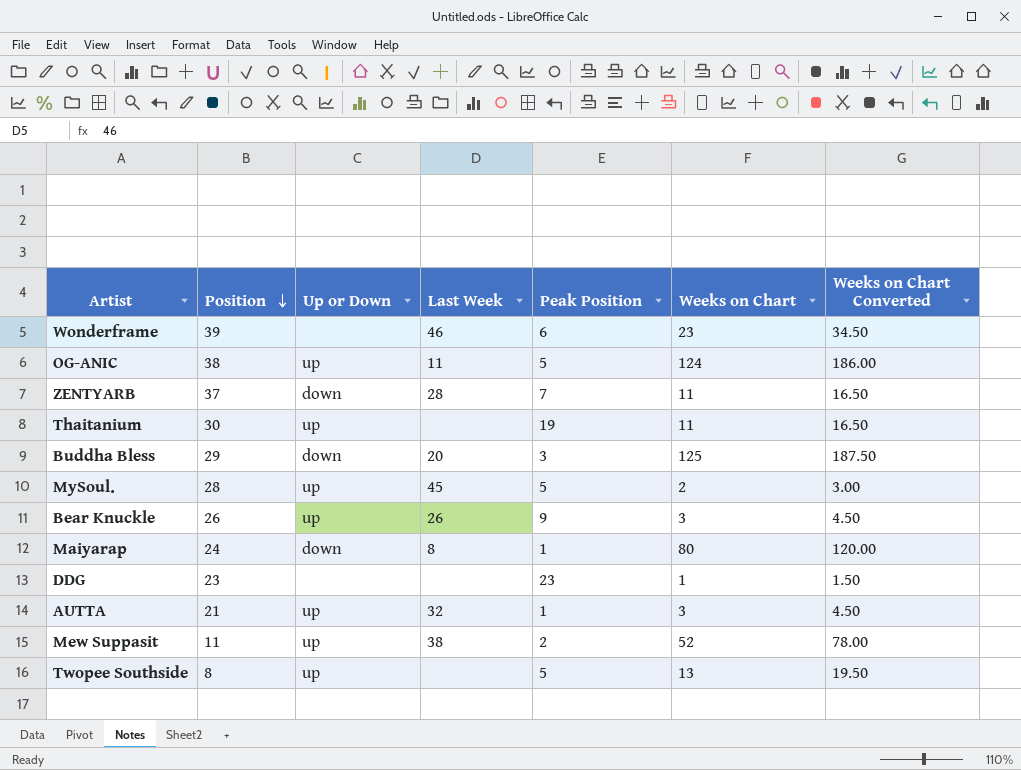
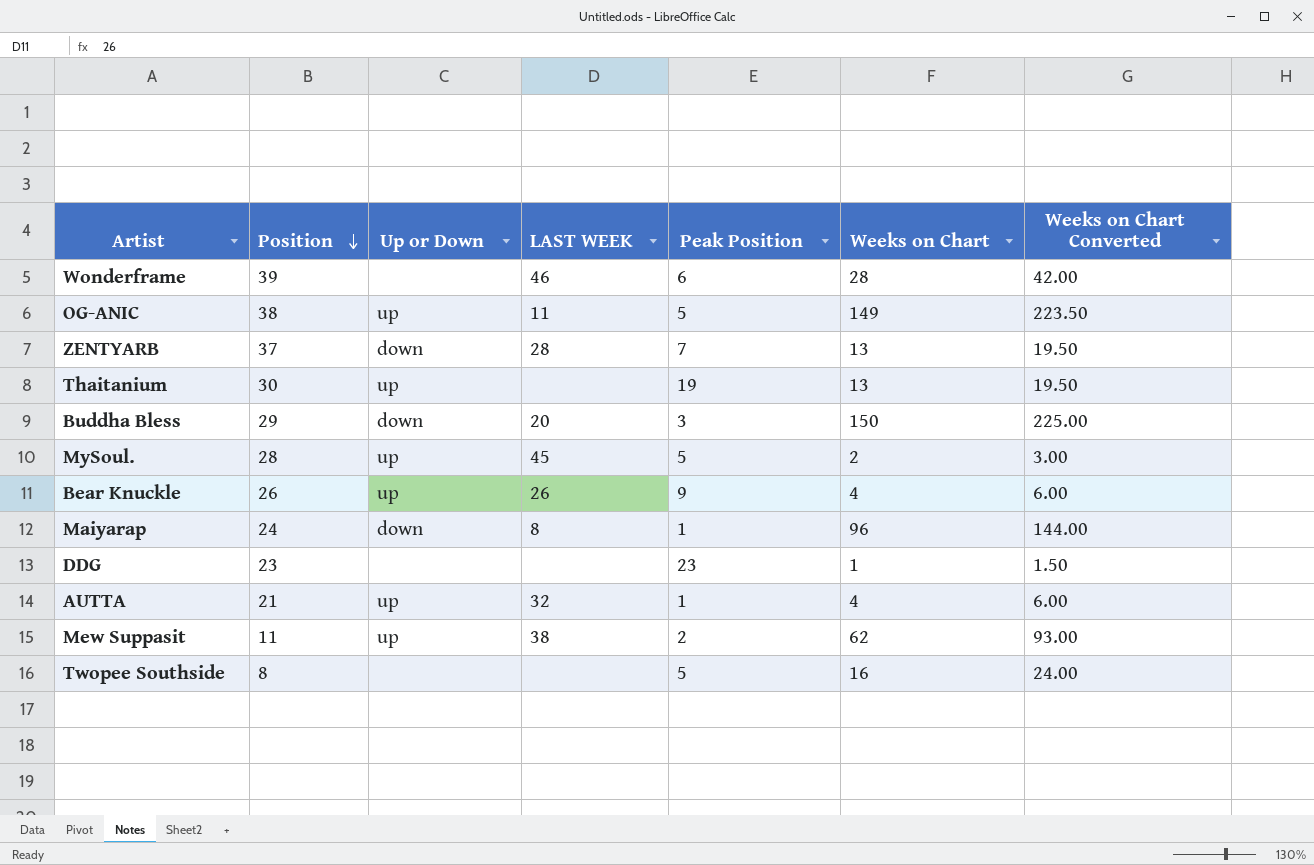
column name: Last Week -> LAST WEEK
Wonderframe | Weeks on Chart: 23 -> 28
Wonderframe | Weeks on Chart Converted: 34.50 -> 42.00
OG-ANIC | Weeks on Chart: 124 -> 149
OG-ANIC | Weeks on Chart Converted: 186.00 -> 223.50
ZENTYARB | Weeks on Chart: 11 -> 13
ZENTYARB | Weeks on Chart Converted: 16.50 -> 19.50
Thaitanium | Weeks on Chart: 11 -> 13
Thaitanium | Weeks on Chart Converted: 16.50 -> 19.50
Buddha Bless | Weeks on Chart: 125 -> 150
Buddha Bless | Weeks on Chart Converted: 187.50 -> 225.00
Bear Knuckle | Weeks on Chart: 3 -> 4
Bear Knuckle | Weeks on Chart Converted: 4.50 -> 6.00
Maiyarap | Weeks on Chart: 80 -> 96
Maiyarap | Weeks on Chart Converted: 120.00 -> 144.00
AUTTA | Weeks on Chart: 3 -> 4
AUTTA | Weeks on Chart Converted: 4.50 -> 6.00
Mew Suppasit | Weeks on Chart: 52 -> 62
Mew Suppasit | Weeks on Chart Converted: 78.00 -> 93.00
Twopee Southside | Up or Down: up -> none
Twopee Southside | Weeks on Chart: 13 -> 16
Twopee Southside | Weeks on Chart Converted: 19.50 -> 24.00

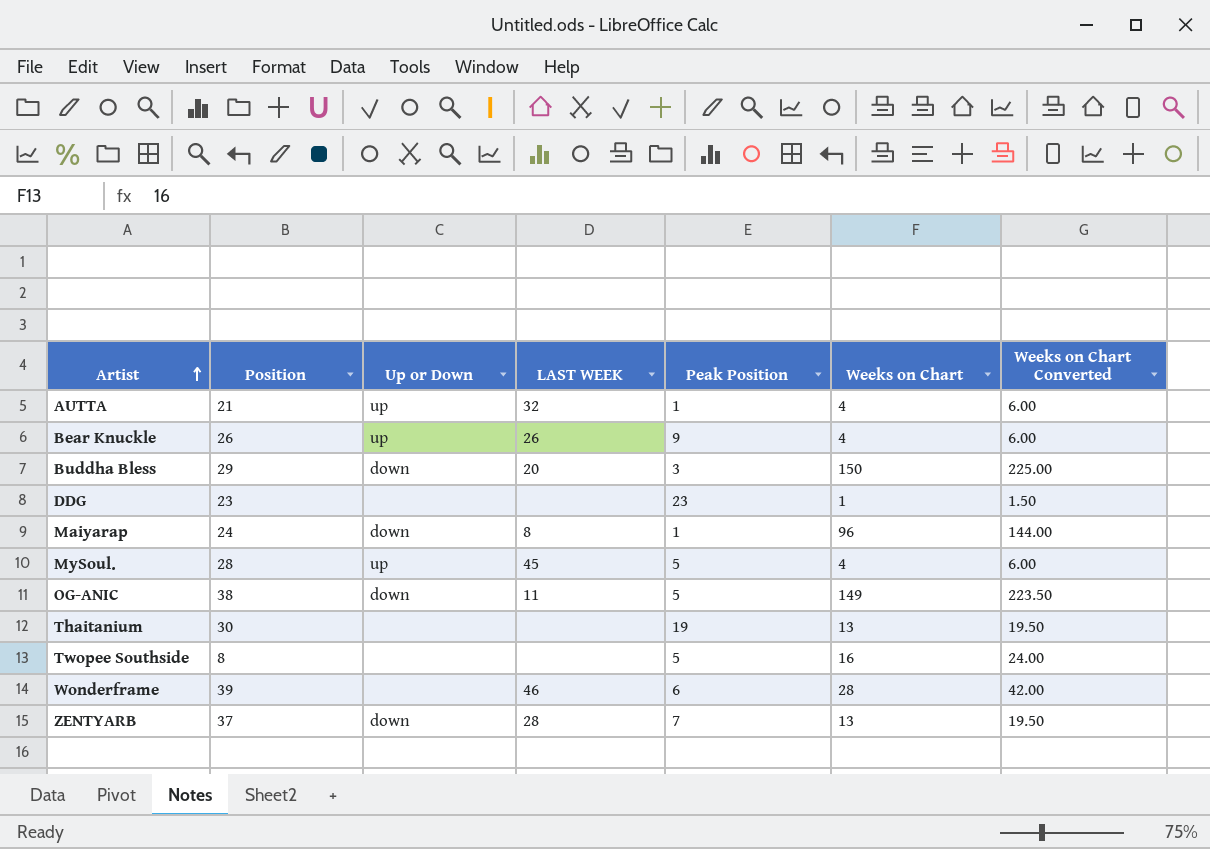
row order: Position descending -> Artist ascending
row Mew Suppasit: 11 | up | 38 | 2 | 62 | 93.00 -> none
MySoul. | Weeks on Chart: 2 -> 4
MySoul. | Weeks on Chart Converted: 3.00 -> 6.00
OG-ANIC | Up or Down: up -> down
Thaitanium | Up or Down: up -> none

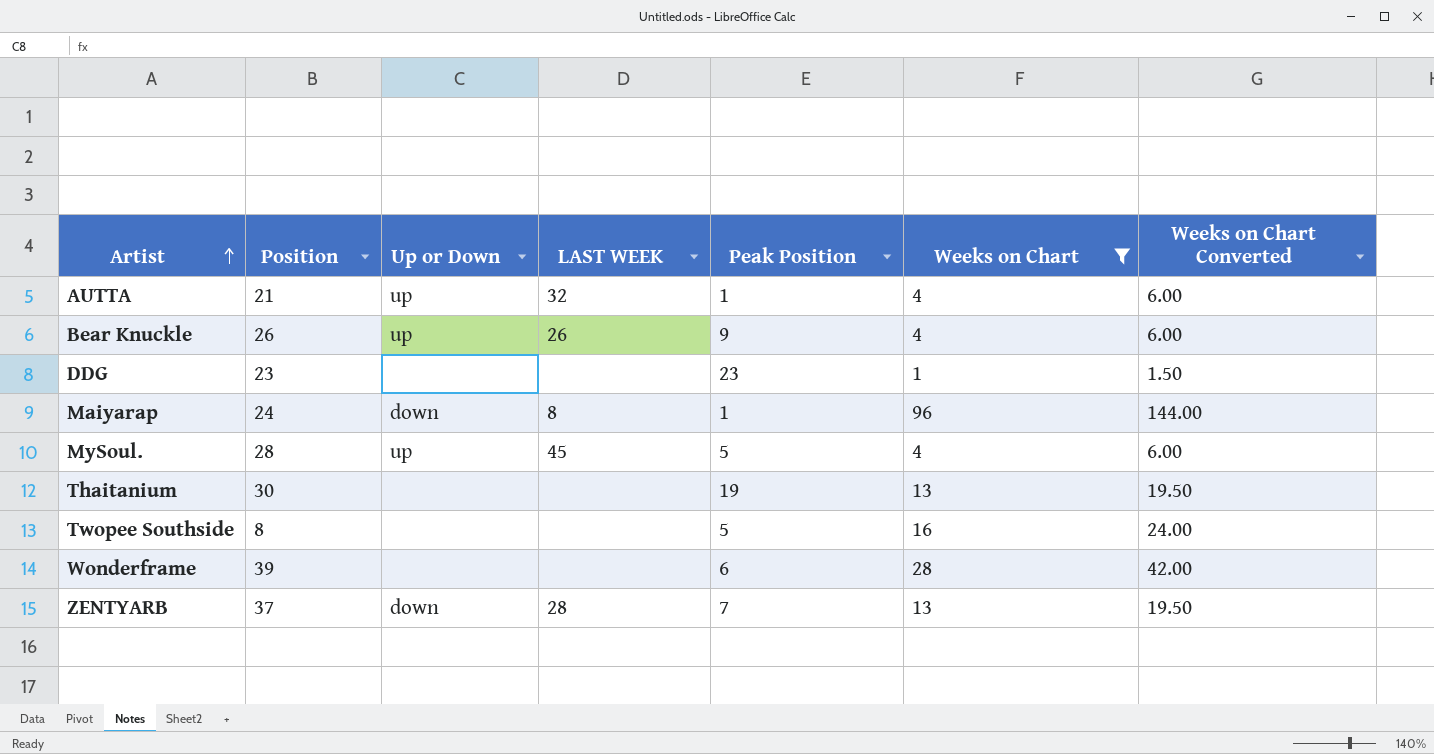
filter: none -> Weeks on Chart <= 96
Wonderframe | LAST WEEK: 46 -> none

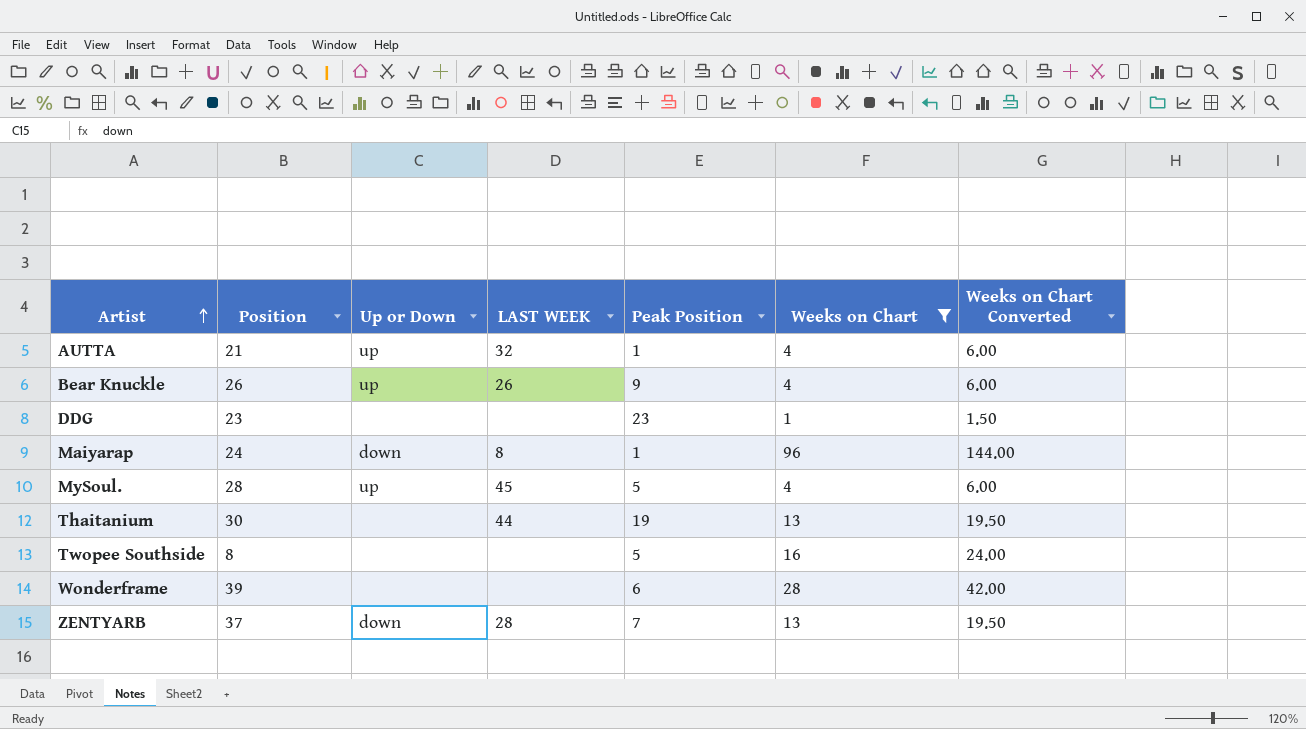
Thaitanium | LAST WEEK: none -> 44

